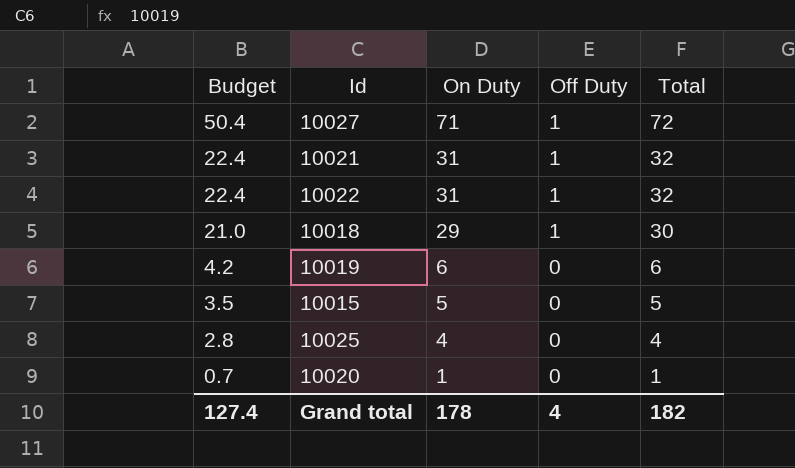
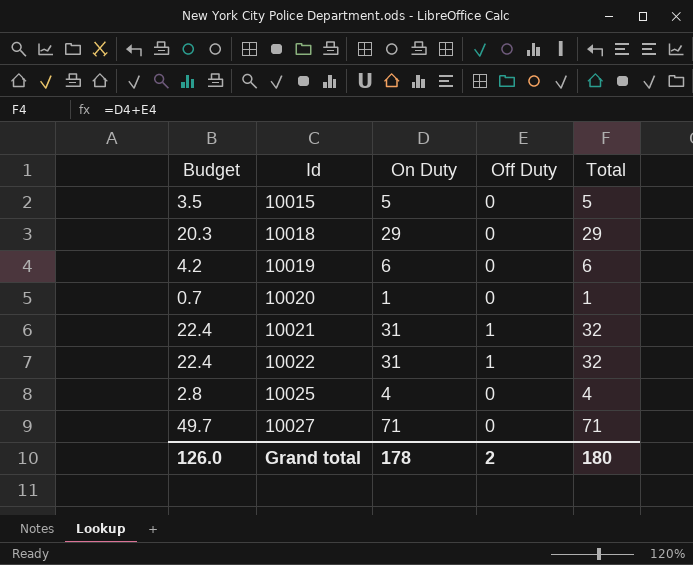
row order: Budget descending -> Id ascending
10018 | Budget: 21.0 -> 20.3
10018 | Off Duty: 1 -> 0
10018 | Total: 30 -> 29
10027 | Budget: 50.4 -> 49.7
10027 | Off Duty: 1 -> 0
10027 | Total: 72 -> 71
Grand total | Budget: 127.4 -> 126.0
Grand total | Off Duty: 4 -> 2
Grand total | Total: 182 -> 180

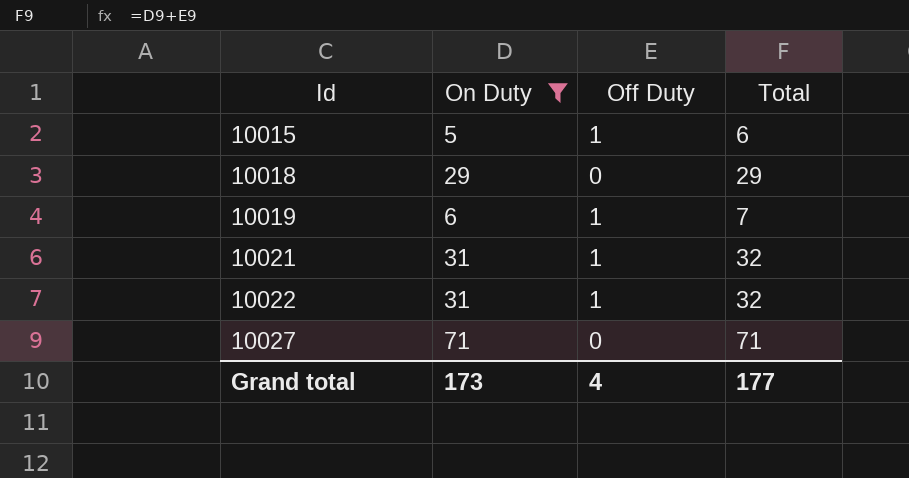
filter: none -> On Duty >= 5
column Budget | formula: [Total] * 0.7 -> none
10015 | Off Duty: 0 -> 1
10015 | Total: 5 -> 6
10019 | Off Duty: 0 -> 1
10019 | Total: 6 -> 7
Grand total | On Duty: 178 -> 173
Grand total | Off Duty: 2 -> 4
Grand total | Total: 180 -> 177

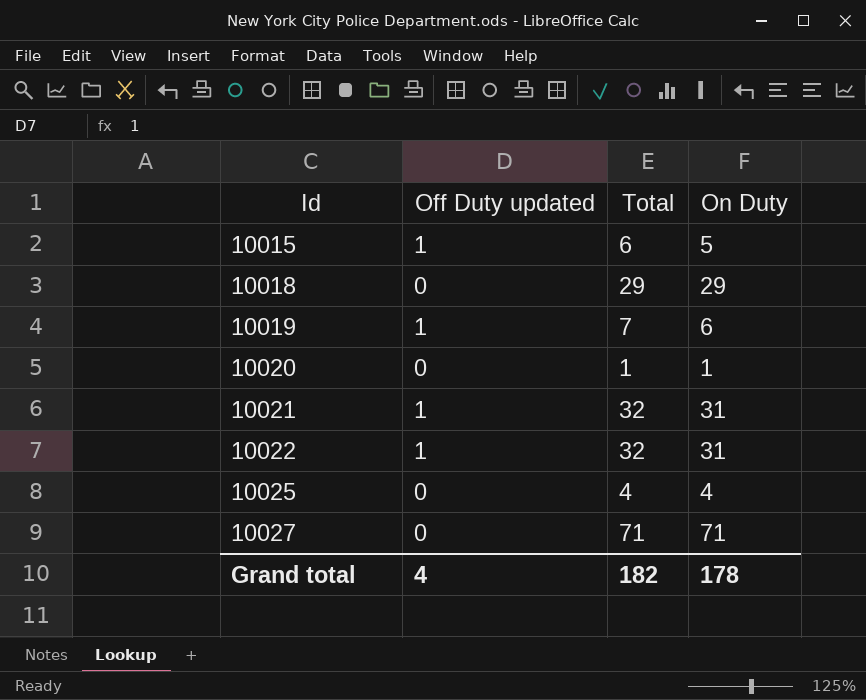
filter: On Duty >= 5 -> none
column name: Off Duty -> Off Duty updated
column On Duty | position: 2 -> 4
Grand total | Total: 177 -> 182
Grand total | On Duty: 173 -> 178

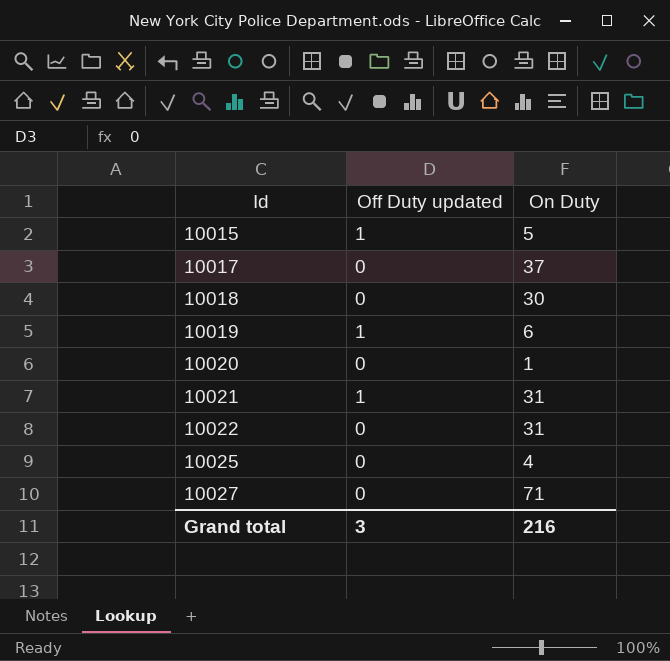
column Total | formula: [Off Duty updated] + [On Duty] -> none
row 10017: none -> 0 | 37
10018 | On Duty: 29 -> 30
10022 | Off Duty updated: 1 -> 0
Grand total | Off Duty updated: 4 -> 3
Grand total | On Duty: 178 -> 216

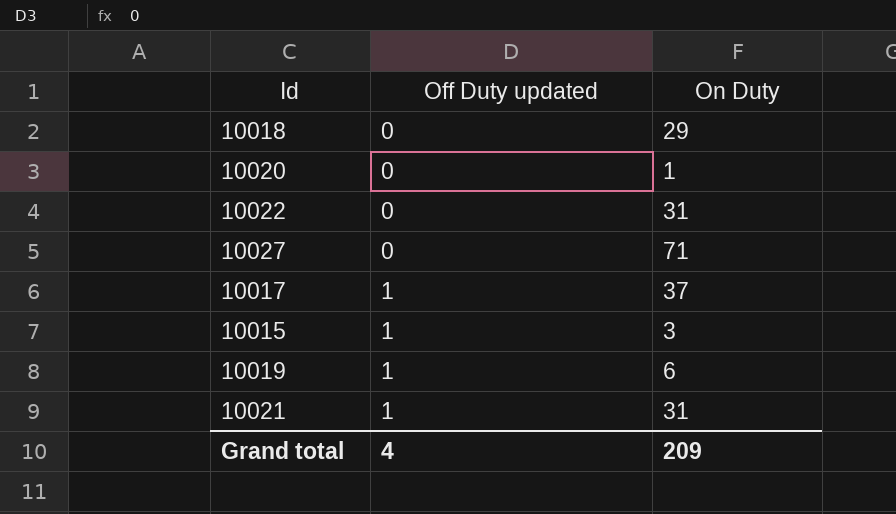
row order: Id ascending -> Off Duty updated ascending
row 10025: 0 | 4 -> none
10018 | On Duty: 30 -> 29
10017 | Off Duty updated: 0 -> 1
10015 | On Duty: 5 -> 3
Grand total | Off Duty updated: 3 -> 4
Grand total | On Duty: 216 -> 209

